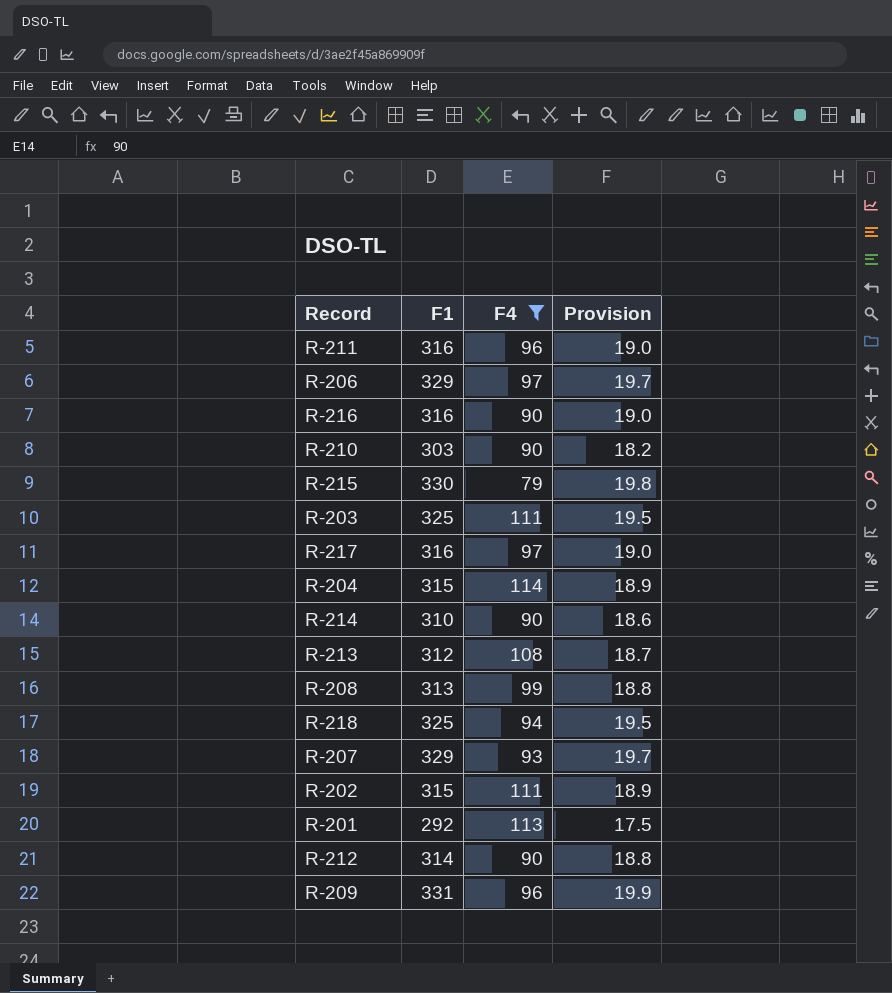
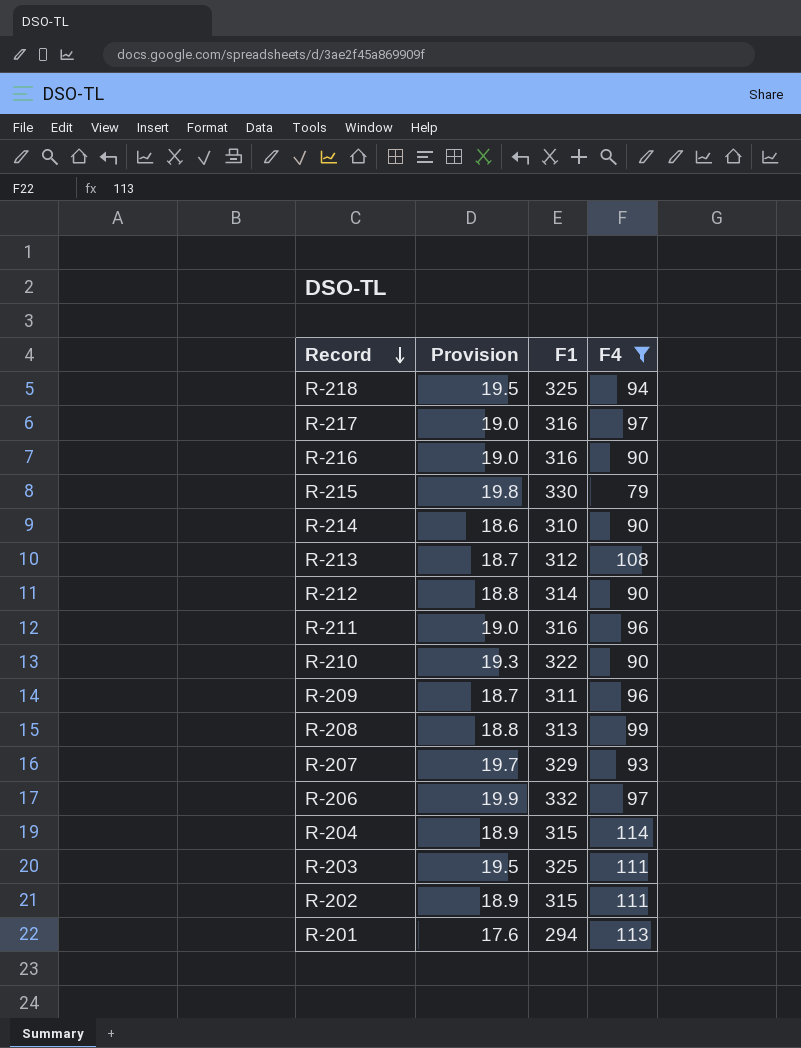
row order: none -> Record descending
column Provision | position: 4 -> 2
R-210 | Provision: 18.2 -> 19.3
R-210 | F1: 303 -> 322
R-209 | Provision: 19.9 -> 18.7
R-209 | F1: 331 -> 311
R-206 | Provision: 19.7 -> 19.9
R-206 | F1: 329 -> 332
R-201 | Provision: 17.5 -> 17.6
R-201 | F1: 292 -> 294

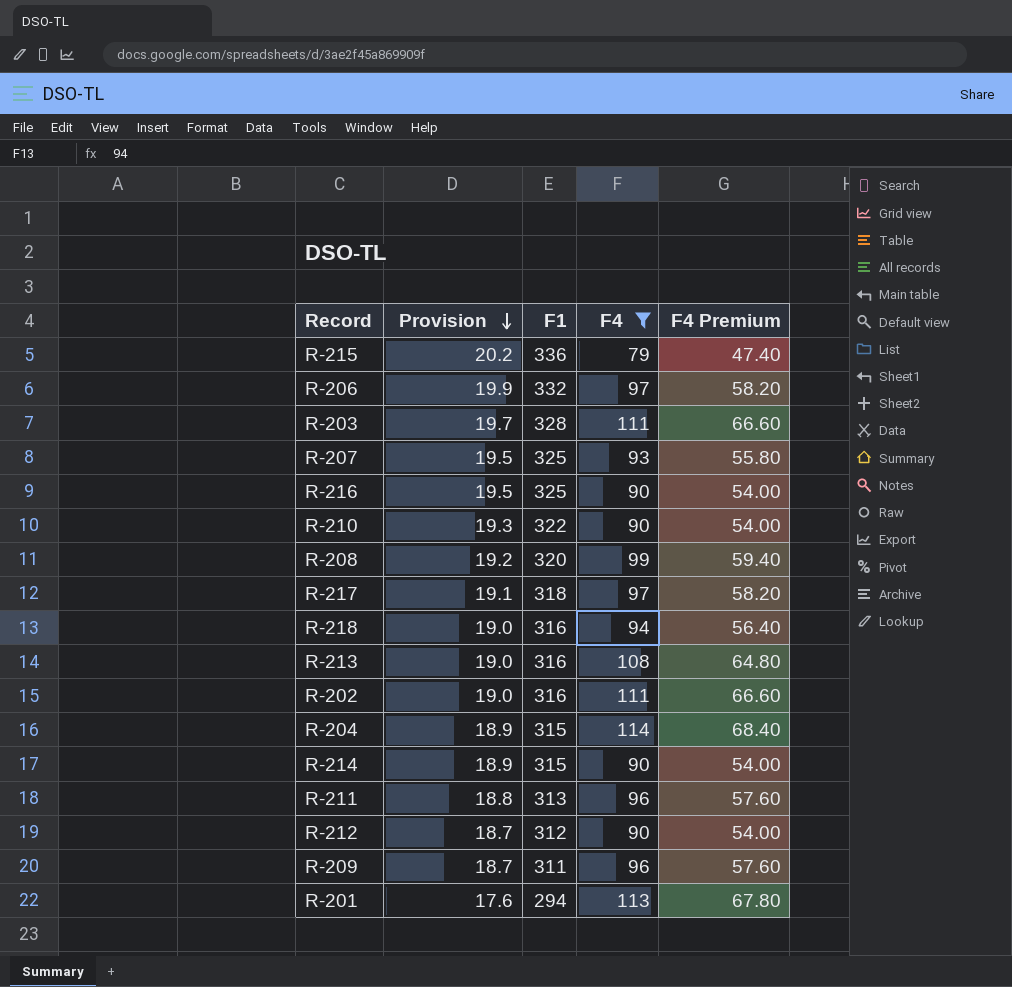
row order: Record descending -> Provision descending
column F4 Premium | formula: none -> [F4] * 0.6
R-215 | Provision: 19.8 -> 20.2
R-215 | F1: 330 -> 336
R-203 | Provision: 19.5 -> 19.7
R-203 | F1: 325 -> 328
R-207 | Provision: 19.7 -> 19.5
R-207 | F1: 329 -> 325
R-216 | Provision: 19.0 -> 19.5
R-216 | F1: 316 -> 325
R-208 | Provision: 18.8 -> 19.2
R-208 | F1: 313 -> 320
R-217 | Provision: 19.0 -> 19.1
R-217 | F1: 316 -> 318
R-218 | Provision: 19.5 -> 19.0
R-218 | F1: 325 -> 316
R-213 | Provision: 18.7 -> 19.0
R-213 | F1: 312 -> 316
R-202 | Provision: 18.9 -> 19.0
R-202 | F1: 315 -> 316
R-214 | Provision: 18.6 -> 18.9
R-214 | F1: 310 -> 315
R-211 | Provision: 19.0 -> 18.8
R-211 | F1: 316 -> 313
R-212 | Provision: 18.8 -> 18.7
R-212 | F1: 314 -> 312

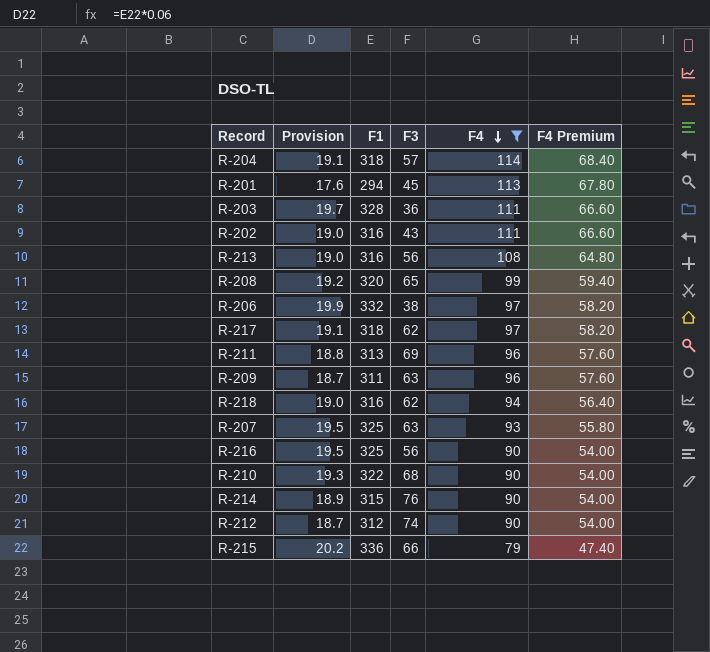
row order: Provision descending -> F4 descending
column F3 | position: none -> 4
R-204 | Provision: 18.9 -> 19.1
R-204 | F1: 315 -> 318

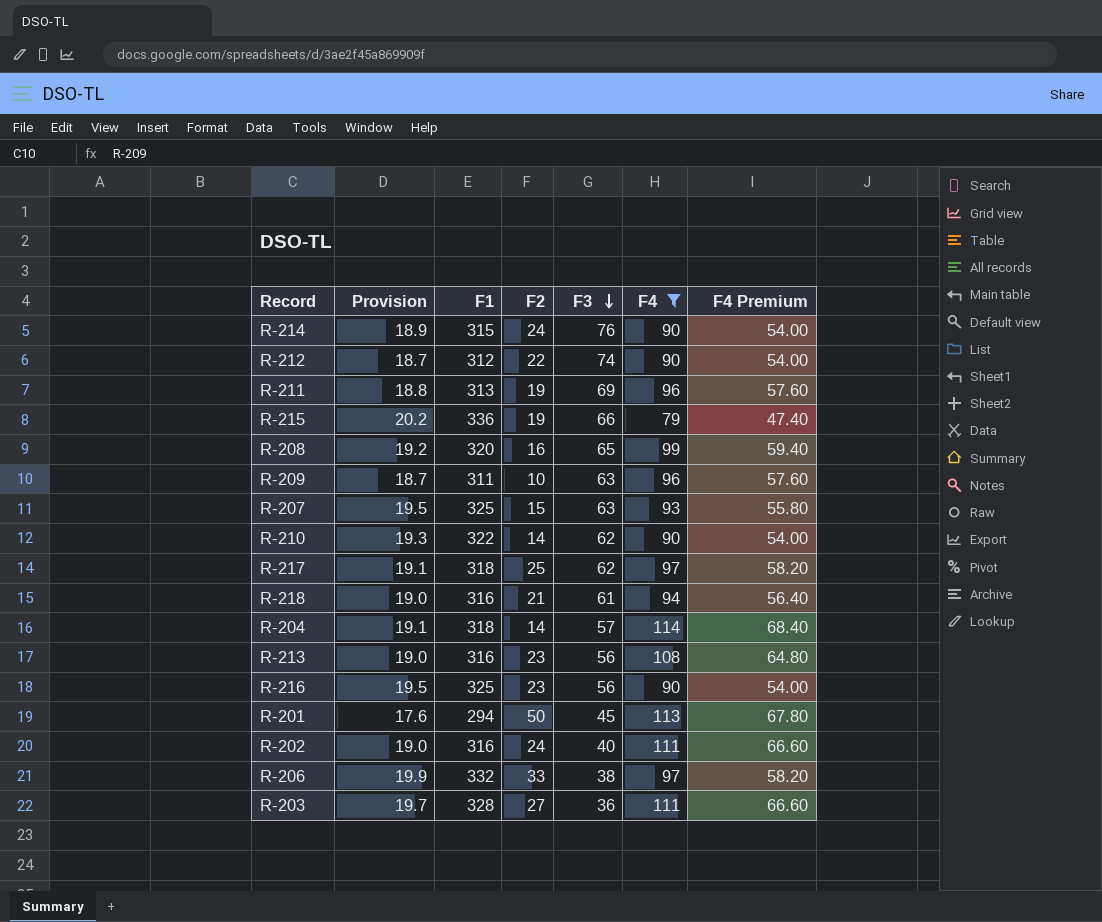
row order: F4 descending -> F3 descending
column F2 | position: none -> 4
R-210 | F3: 68 -> 62
R-218 | F3: 62 -> 61
R-202 | F3: 43 -> 40

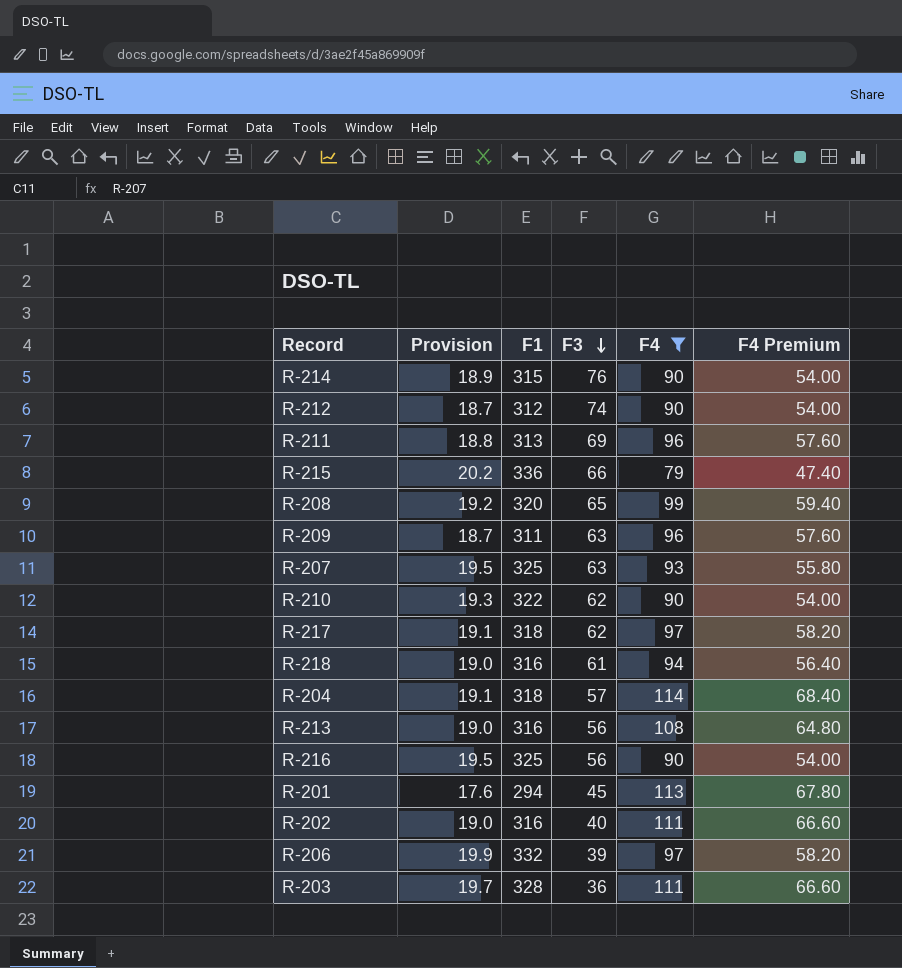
column F2 | position: 4 -> none
R-206 | F3: 38 -> 39

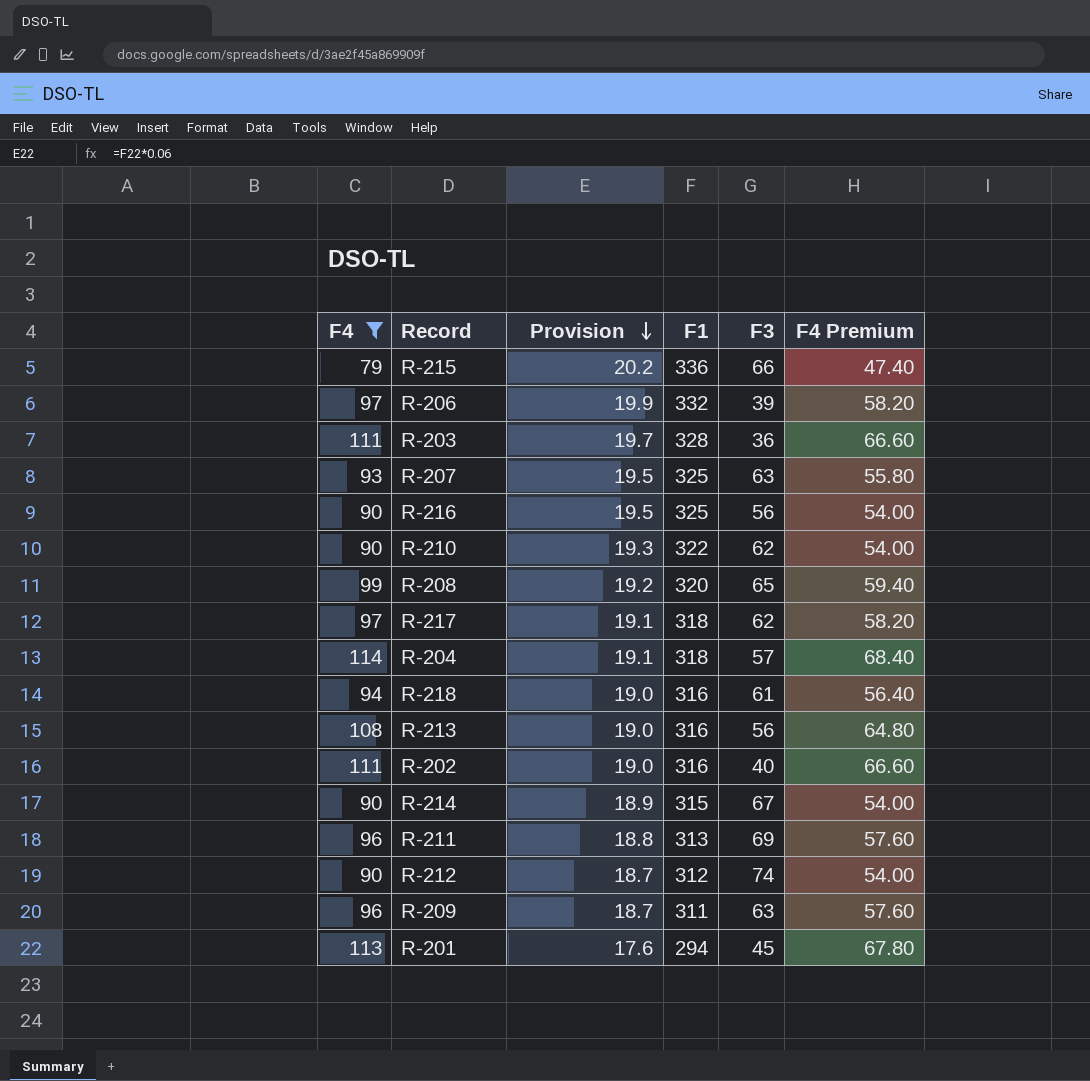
row order: F3 descending -> Provision descending
column F4 | position: 5 -> 1
R-214 | F3: 76 -> 67

